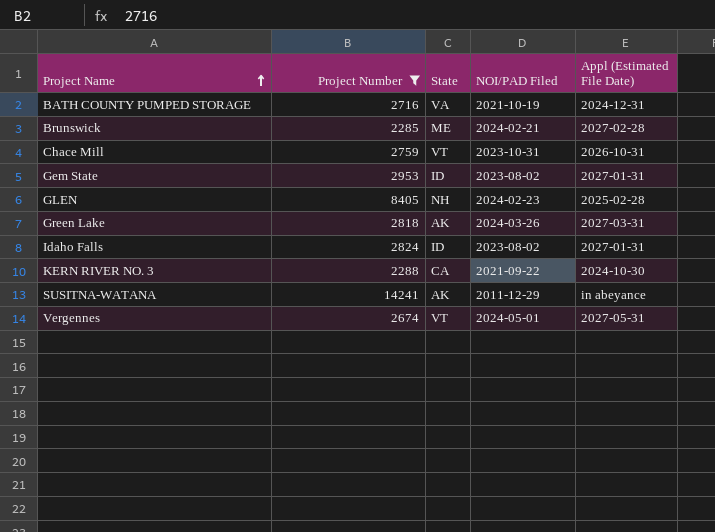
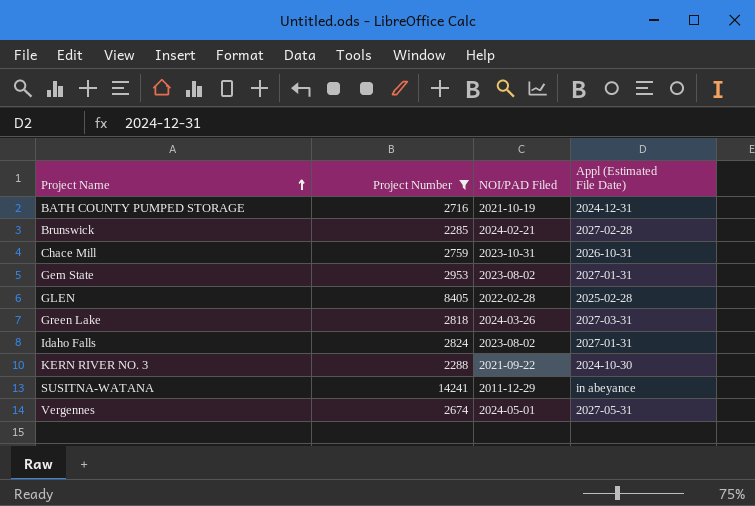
column State | position: 3 -> none
GLEN | NOI/PAD Filed: 2024-02-23 -> 2022-02-28

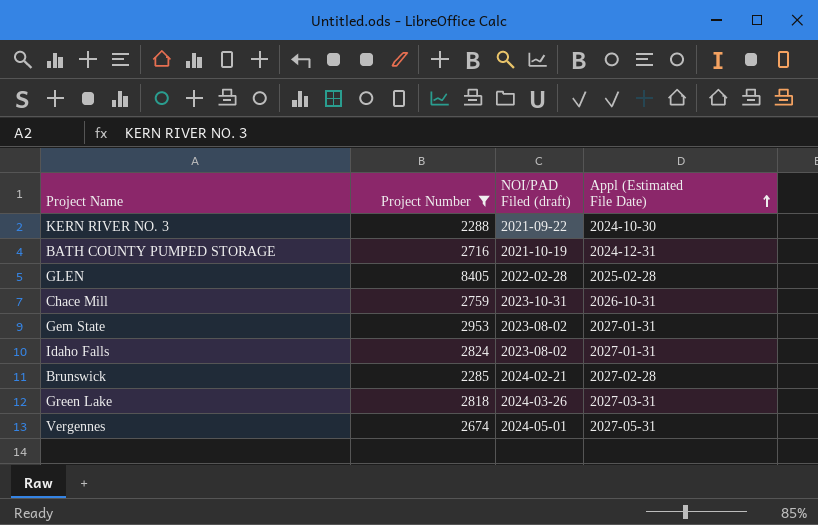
row order: Project Name ascending -> Appl (Estimated File Date) ascending
column name: NOI/PAD Filed -> NOI/PAD Filed (draft)
row SUSITNA-WATANA: 14241 | 2011-12-29 | in abeyance -> none

